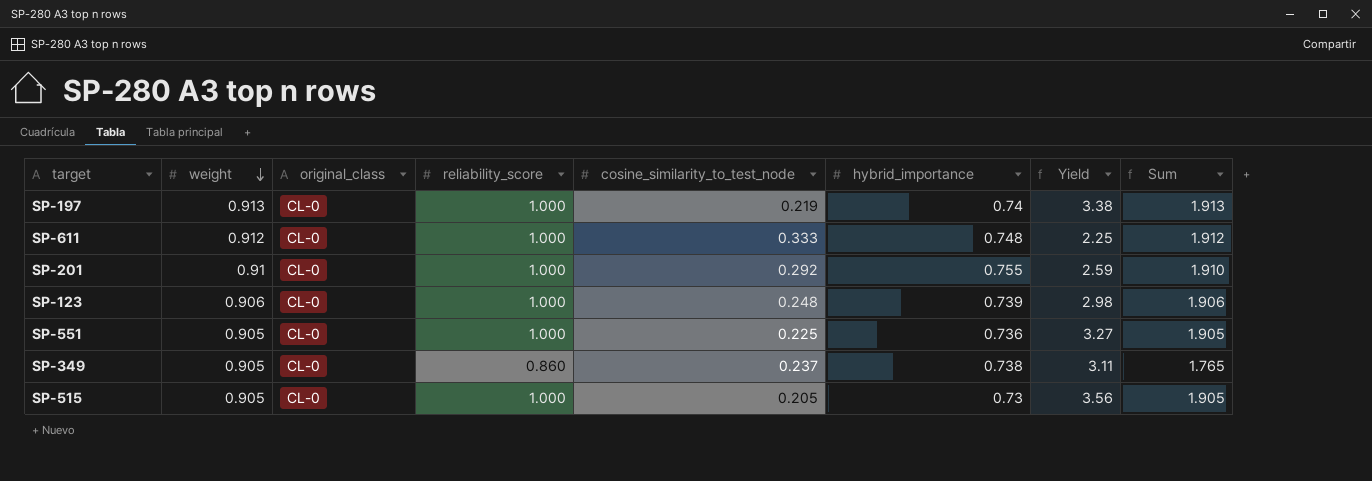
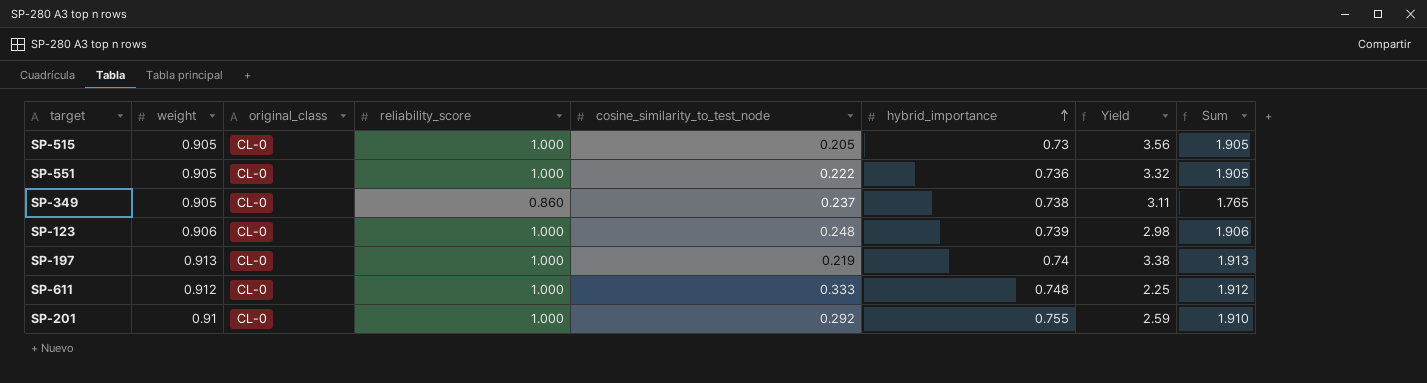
row order: weight descending -> hybrid_importance ascending
SP-551 | cosine_similarity_to_test_node: 0.225 -> 0.222
SP-551 | Yield: 3.27 -> 3.32

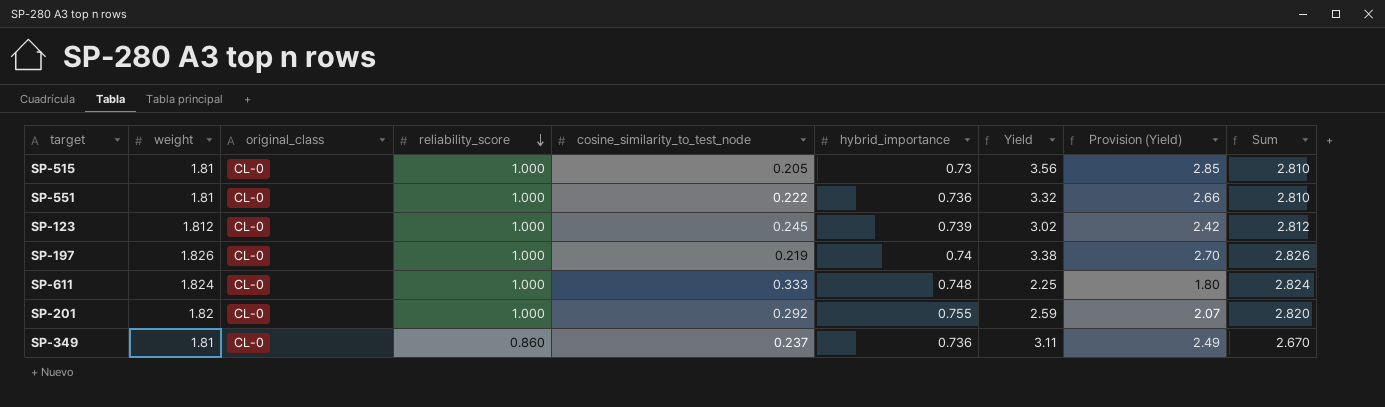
row order: hybrid_importance ascending -> reliability_score descending
column Provision (Yield) | formula: none -> [Yield] * 0.8
SP-515 | weight: 0.905 -> 1.81
SP-515 | Sum: 1.905 -> 2.810
SP-551 | weight: 0.905 -> 1.81
SP-551 | Sum: 1.905 -> 2.810
SP-123 | weight: 0.906 -> 1.812
SP-123 | cosine_similarity_to_test_node: 0.248 -> 0.245
SP-123 | Yield: 2.98 -> 3.02
SP-123 | Sum: 1.906 -> 2.812
SP-197 | weight: 0.913 -> 1.826
SP-197 | Sum: 1.913 -> 2.826
SP-611 | weight: 0.912 -> 1.824
SP-611 | Sum: 1.912 -> 2.824
SP-201 | weight: 0.91 -> 1.82
SP-201 | Sum: 1.910 -> 2.820
SP-349 | weight: 0.905 -> 1.81
SP-349 | hybrid_importance: 0.738 -> 0.736
SP-349 | Sum: 1.765 -> 2.670

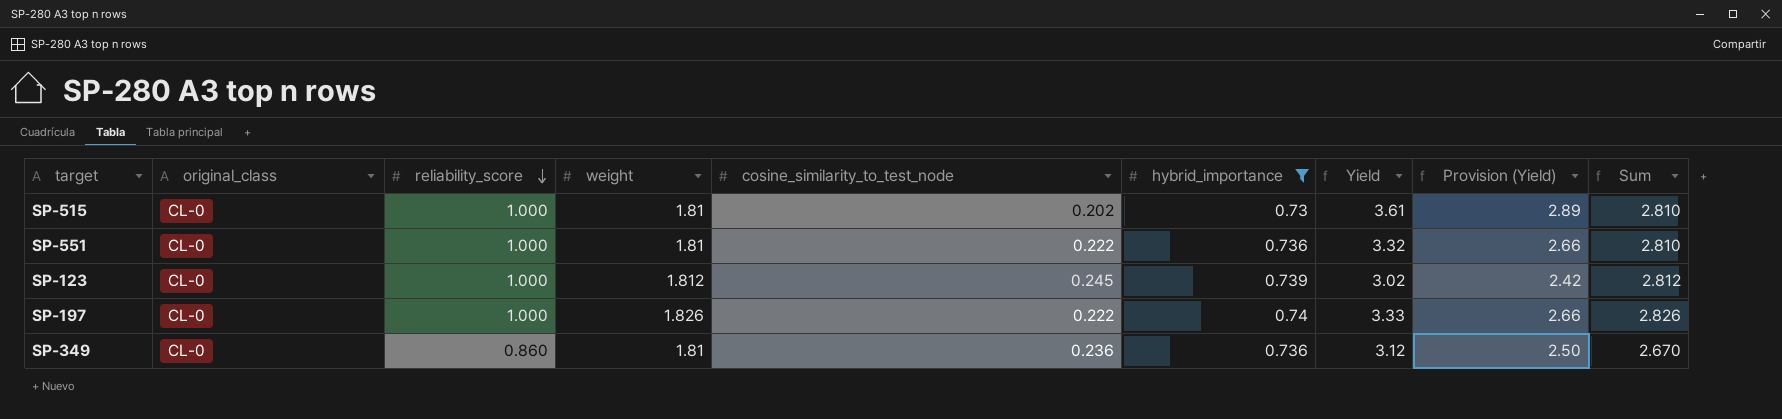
filter: none -> hybrid_importance <= 0.74
column weight | position: 2 -> 4
SP-515 | cosine_similarity_to_test_node: 0.205 -> 0.202
SP-515 | Yield: 3.56 -> 3.61
SP-515 | Provision (Yield): 2.85 -> 2.89
SP-197 | cosine_similarity_to_test_node: 0.219 -> 0.222
SP-197 | Yield: 3.38 -> 3.33
SP-197 | Provision (Yield): 2.70 -> 2.66
SP-349 | cosine_similarity_to_test_node: 0.237 -> 0.236
SP-349 | Yield: 3.11 -> 3.12
SP-349 | Provision (Yield): 2.49 -> 2.50

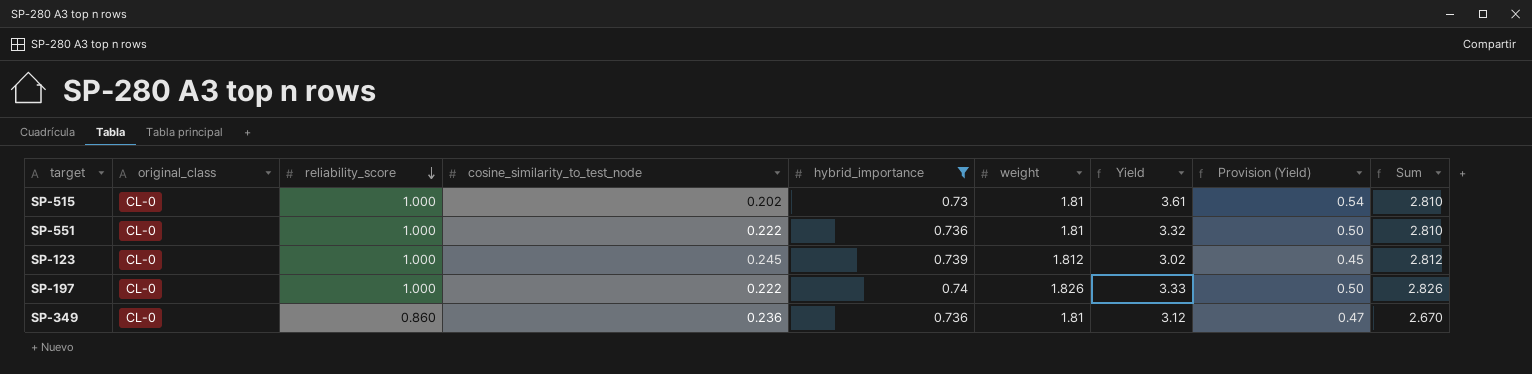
column weight | position: 4 -> 6
column Provision (Yield) | formula: [Yield] * 0.8 -> [Yield] * 0.15

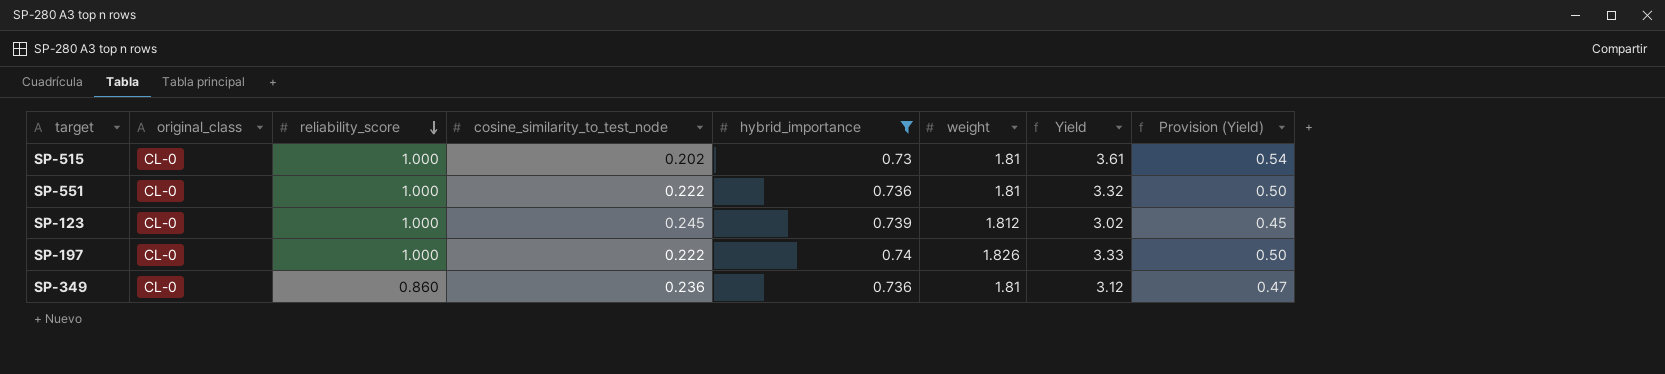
column Sum | formula: [reliability_score] + [weight] -> none

